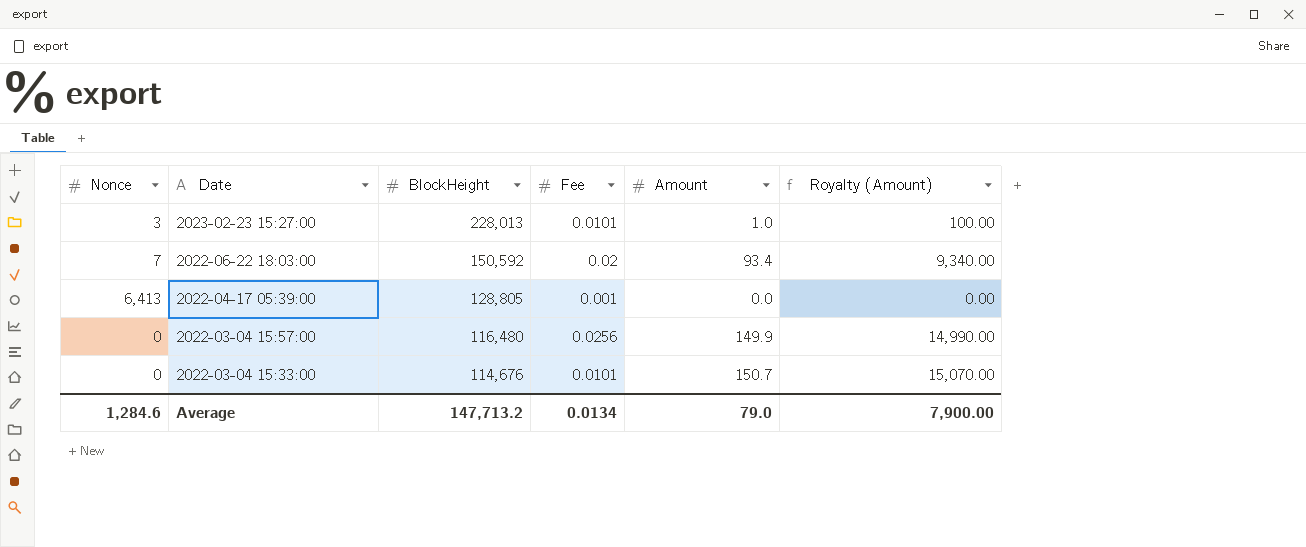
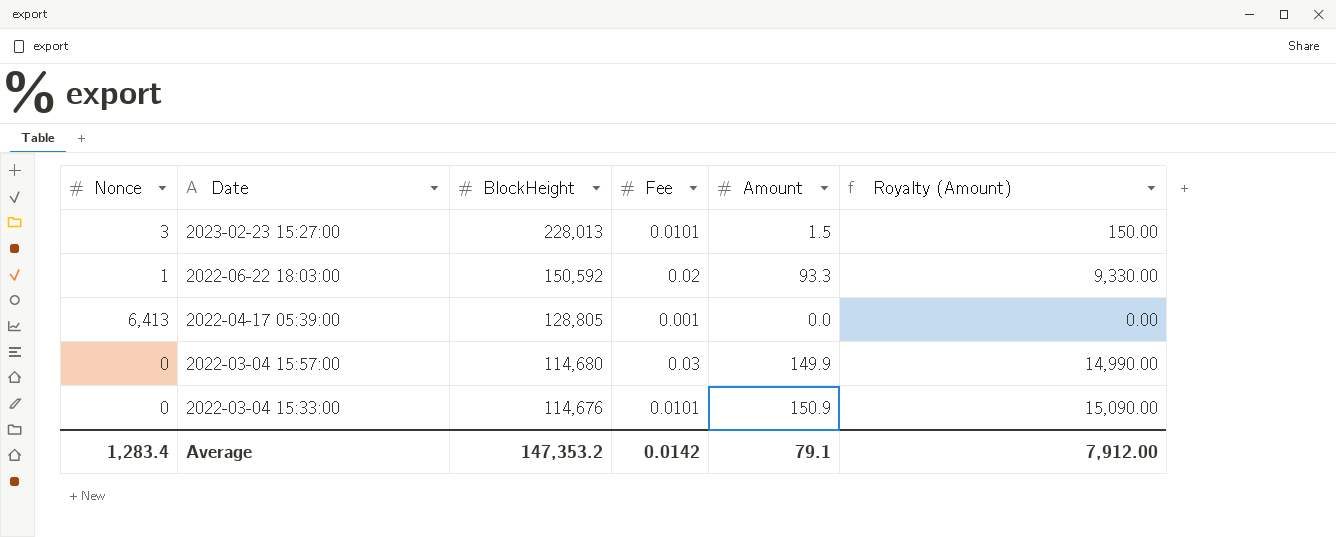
2023-02-23 15:27:00 | Amount: 1.0 -> 1.5
2023-02-23 15:27:00 | Royalty (Amount): 100.00 -> 150.00
2022-06-22 18:03:00 | Nonce: 7 -> 1
2022-06-22 18:03:00 | Amount: 93.4 -> 93.3
2022-06-22 18:03:00 | Royalty (Amount): 9,340.00 -> 9,330.00
2022-03-04 15:57:00 | BlockHeight: 116,480 -> 114,680
2022-03-04 15:57:00 | Fee: 0.0256 -> 0.03
2022-03-04 15:33:00 | Amount: 150.7 -> 150.9
2022-03-04 15:33:00 | Royalty (Amount): 15,070.00 -> 15,090.00
Average | Nonce: 1,284.6 -> 1,283.4
Average | BlockHeight: 147,713.2 -> 147,353.2
Average | Fee: 0.0134 -> 0.0142
Average | Amount: 79.0 -> 79.1
Average | Royalty (Amount): 7,900.00 -> 7,912.00

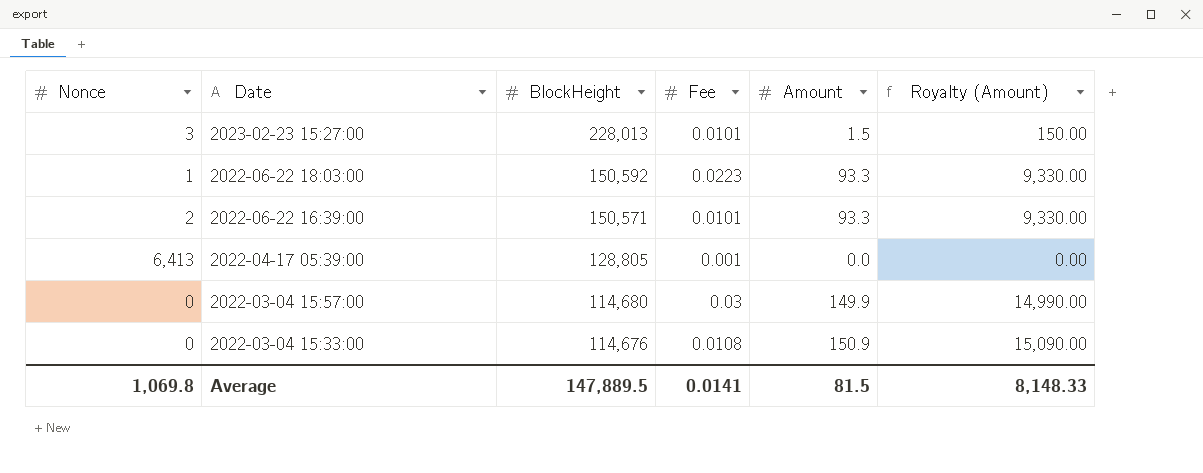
2022-06-22 18:03:00 | Fee: 0.02 -> 0.0223
row 2022-06-22 16:39:00: none -> 2 | 150,571 | 0.0101 | 93.3 | 9,330.00
2022-03-04 15:33:00 | Fee: 0.0101 -> 0.0108
Average | Nonce: 1,283.4 -> 1,069.8
Average | BlockHeight: 147,353.2 -> 147,889.5
Average | Fee: 0.0142 -> 0.0141
Average | Amount: 79.1 -> 81.5
Average | Royalty (Amount): 7,912.00 -> 8,148.33

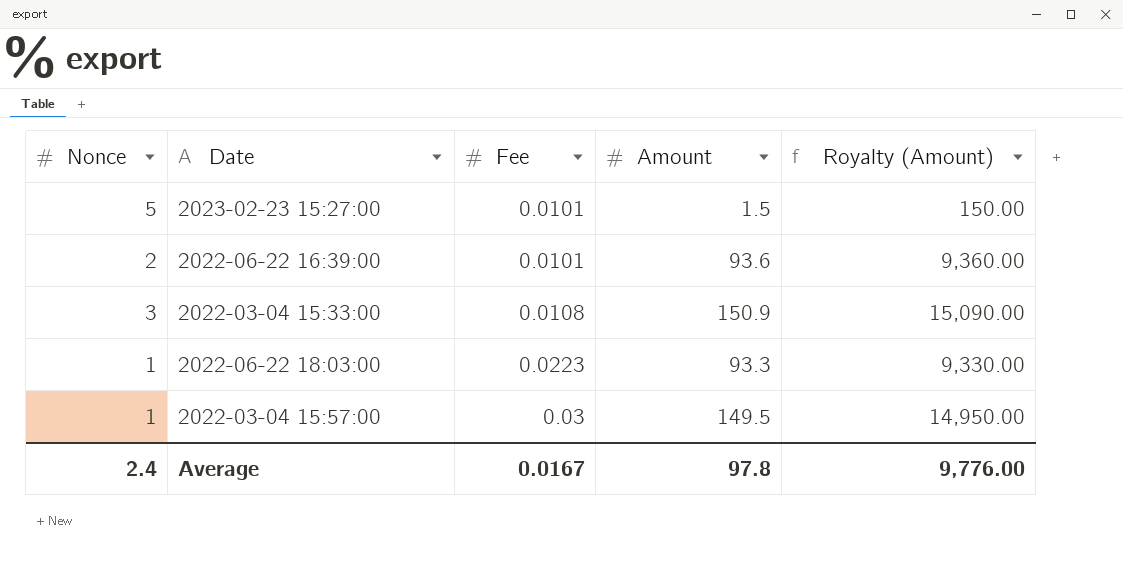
row order: Date descending -> Fee ascending
column BlockHeight | position: 3 -> none
row 2022-04-17 05:39:00: 6,413 | 128,805 | 0.001 | 0.0 | 0.00 -> none
2023-02-23 15:27:00 | Nonce: 3 -> 5
2022-06-22 16:39:00 | Amount: 93.3 -> 93.6
2022-06-22 16:39:00 | Royalty (Amount): 9,330.00 -> 9,360.00
2022-03-04 15:33:00 | Nonce: 0 -> 3
2022-03-04 15:57:00 | Nonce: 0 -> 1
2022-03-04 15:57:00 | Amount: 149.9 -> 149.5
2022-03-04 15:57:00 | Royalty (Amount): 14,990.00 -> 14,950.00
Average | Nonce: 1,069.8 -> 2.4
Average | Fee: 0.0141 -> 0.0167
Average | Amount: 81.5 -> 97.8
Average | Royalty (Amount): 8,148.33 -> 9,776.00

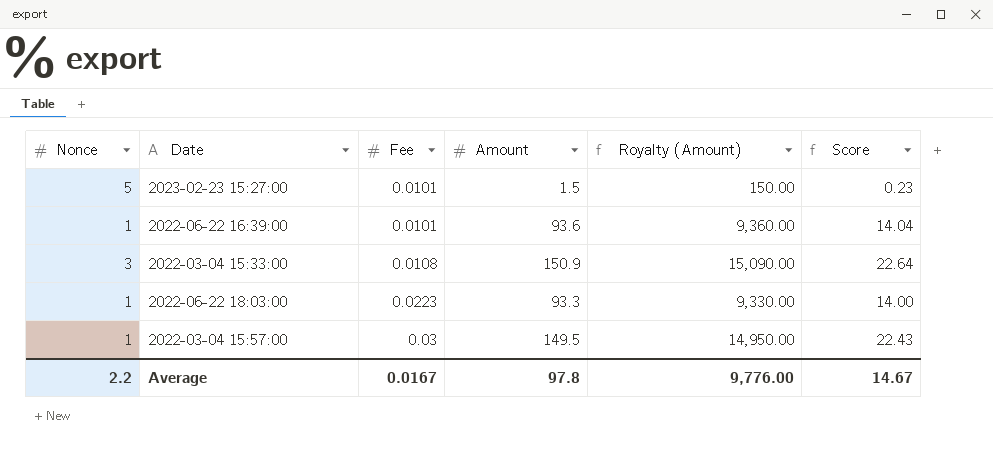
column Score | formula: none -> [Amount] * 0.15
2022-06-22 16:39:00 | Nonce: 2 -> 1
Average | Nonce: 2.4 -> 2.2

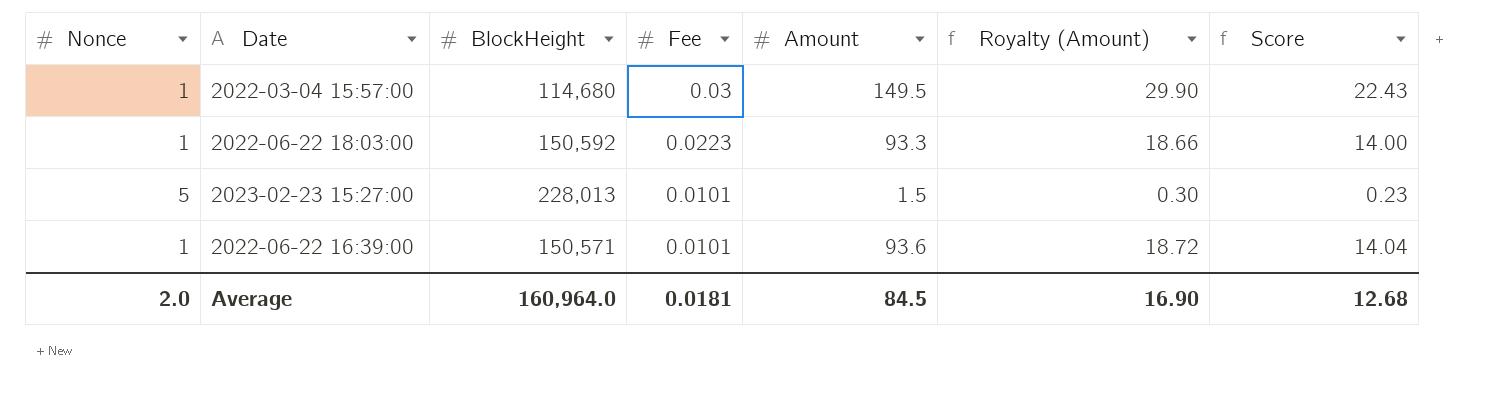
row order: Fee ascending -> Fee descending
column BlockHeight | position: none -> 3
column Royalty (Amount) | formula: [Amount] * 100 -> [Amount] * 0.2
row 2022-03-04 15:33:00: 3 | 0.0108 | 150.9 | 15,090.00 | 22.64 -> none
Average | Nonce: 2.2 -> 2.0
Average | Fee: 0.0167 -> 0.0181
Average | Amount: 97.8 -> 84.5
Average | Royalty (Amount): 9,776.00 -> 16.90
Average | Score: 14.67 -> 12.68

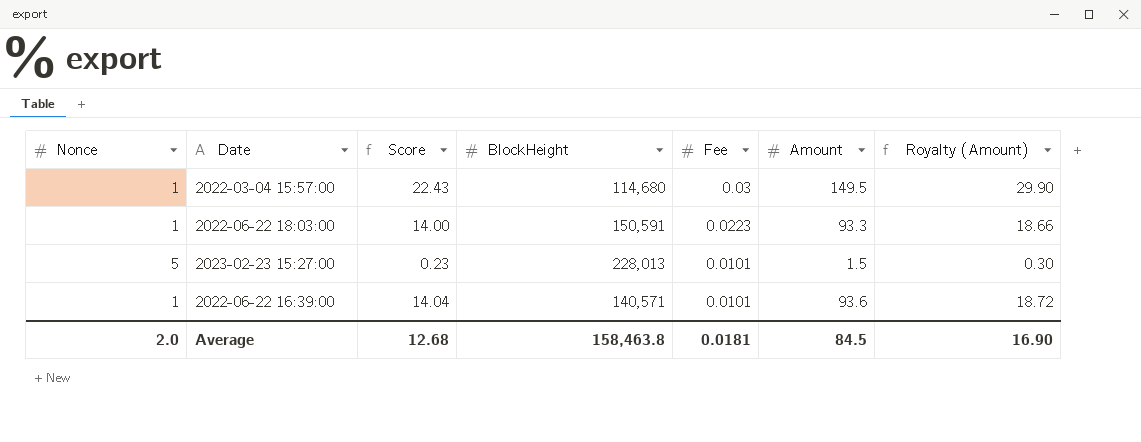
column Score | position: 7 -> 3
2022-06-22 18:03:00 | BlockHeight: 150,592 -> 150,591
2022-06-22 16:39:00 | BlockHeight: 150,571 -> 140,571
Average | BlockHeight: 160,964.0 -> 158,463.8

